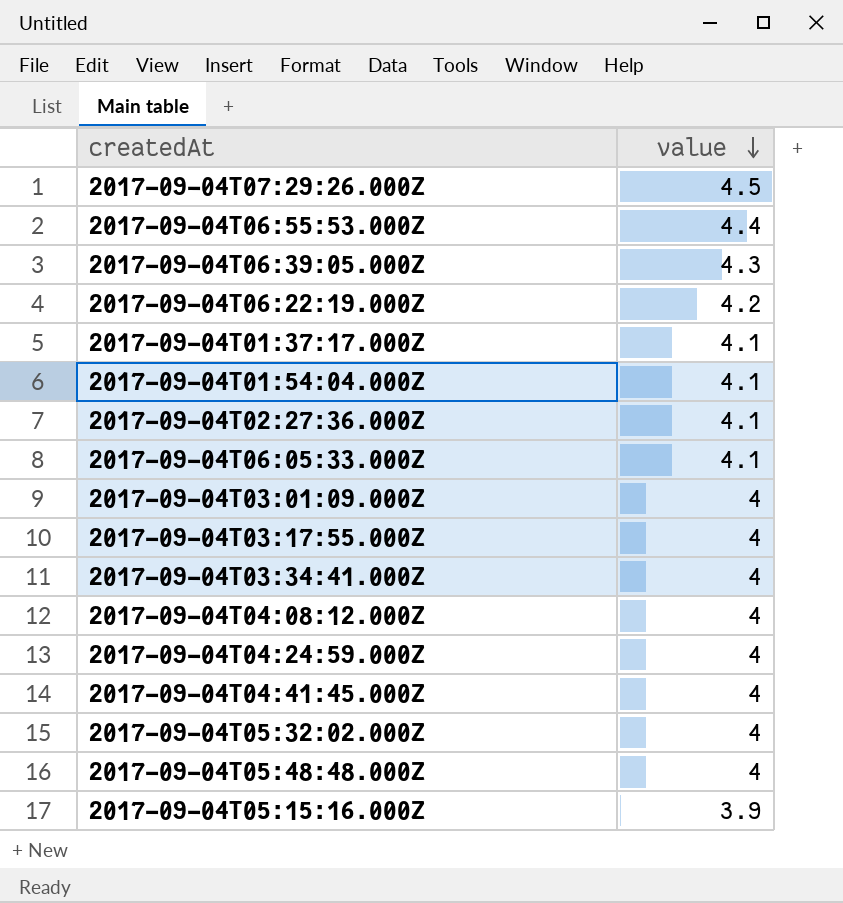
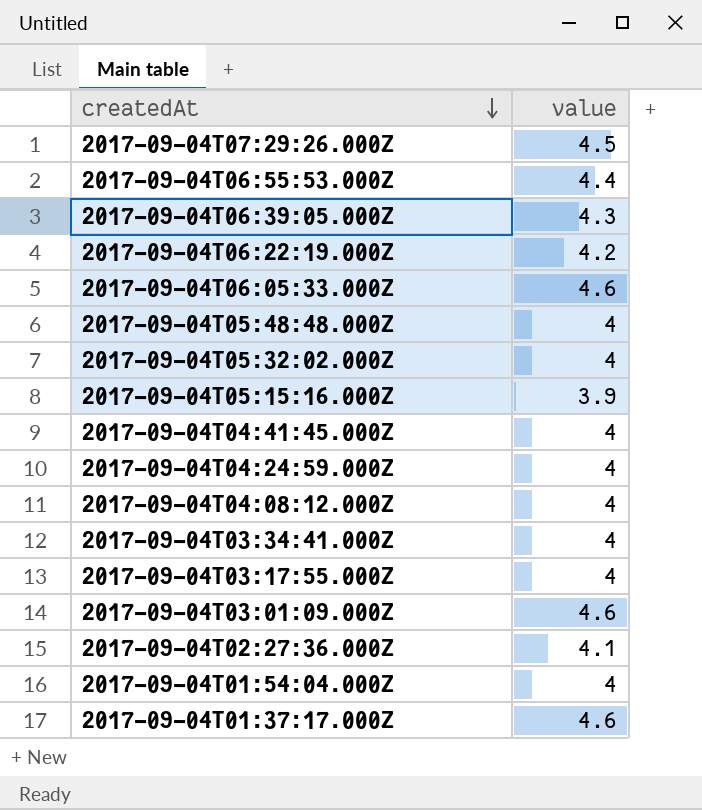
row order: value descending -> createdAt descending
2017-09-04T06:05:33.000Z | value: 4.1 -> 4.6
2017-09-04T03:01:09.000Z | value: 4 -> 4.6
2017-09-04T01:54:04.000Z | value: 4.1 -> 4
2017-09-04T01:37:17.000Z | value: 4.1 -> 4.6

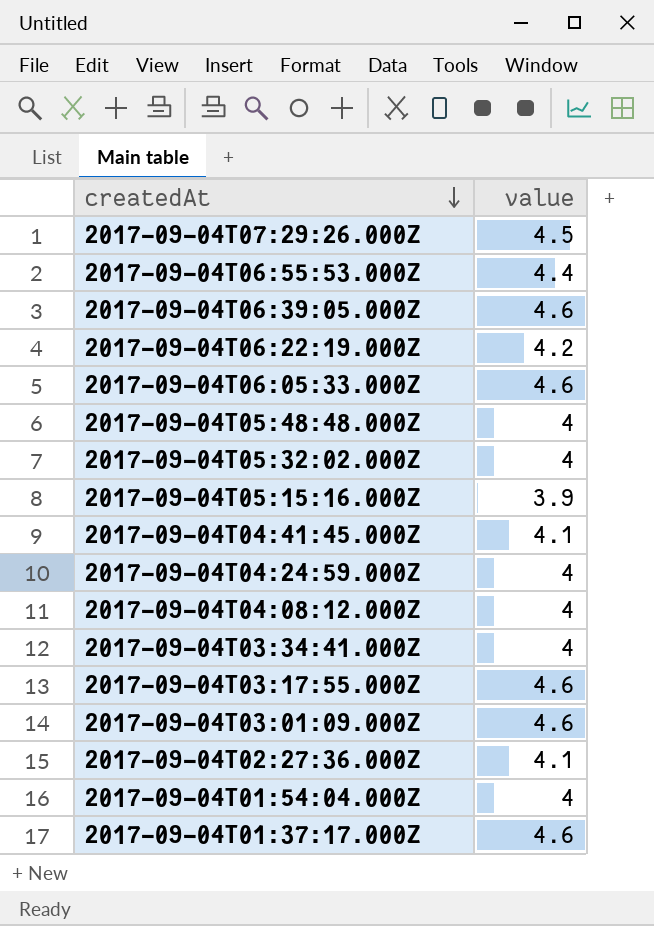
2017-09-04T06:39:05.000Z | value: 4.3 -> 4.6
2017-09-04T04:41:45.000Z | value: 4 -> 4.1
2017-09-04T03:17:55.000Z | value: 4 -> 4.6

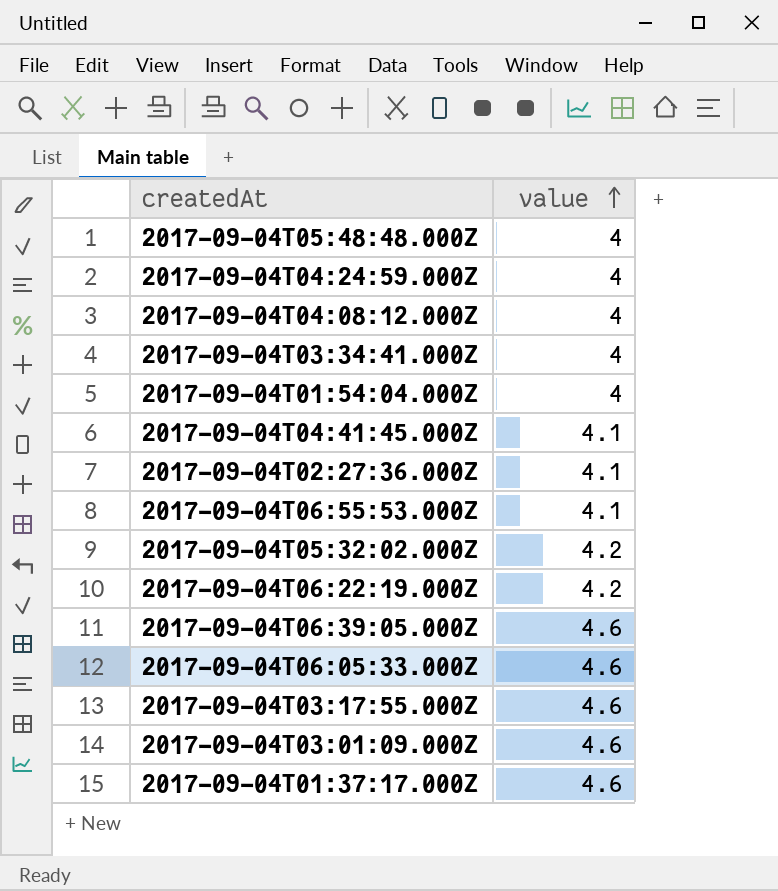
row order: createdAt descending -> value ascending
row 2017-09-04T07:29:26.000Z: 4.5 -> none
row 2017-09-04T05:15:16.000Z: 3.9 -> none
2017-09-04T06:55:53.000Z | value: 4.4 -> 4.1
2017-09-04T05:32:02.000Z | value: 4 -> 4.2

